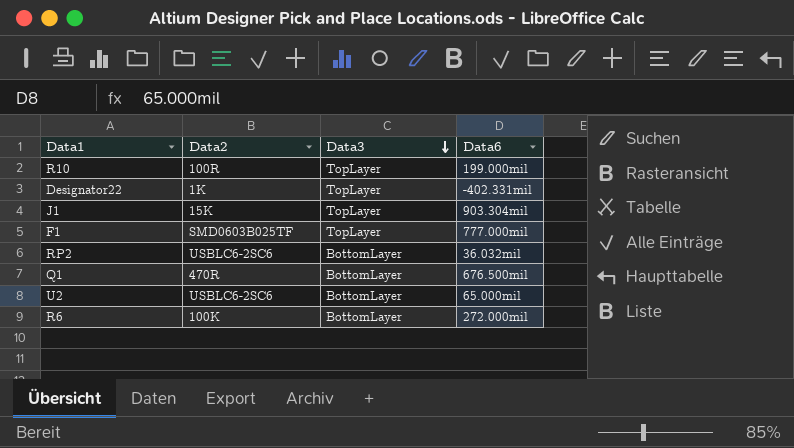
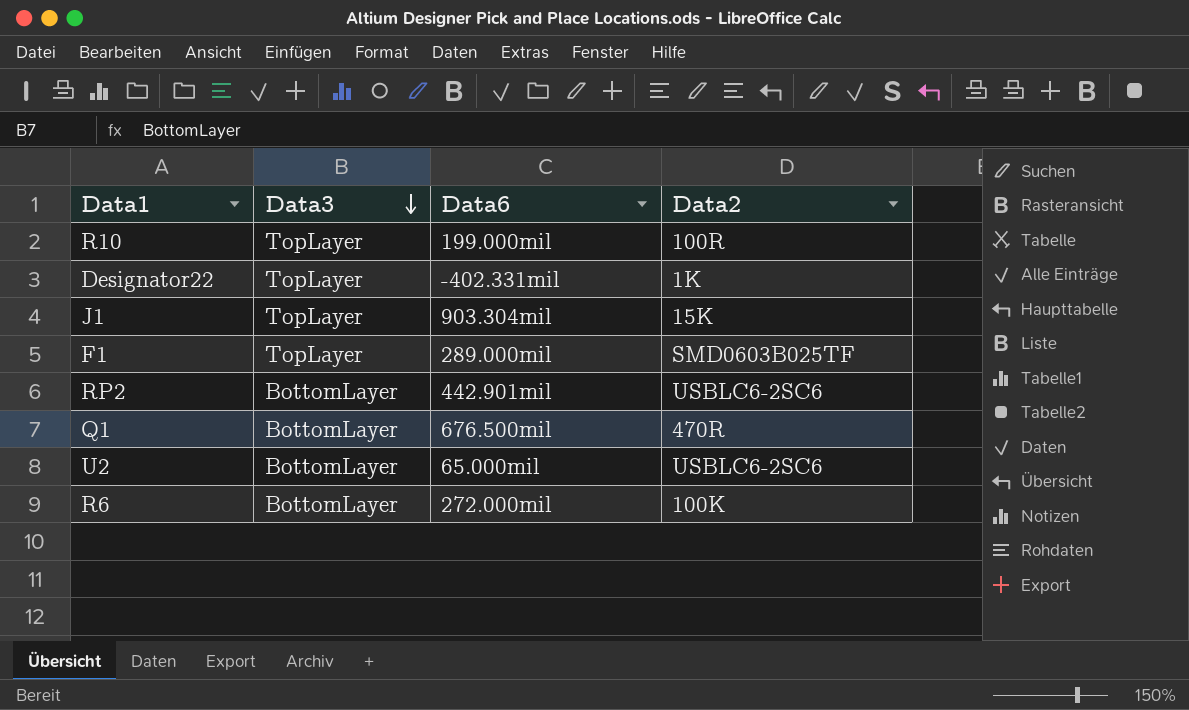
column Data2 | position: 2 -> 4
F1 | Data6: 777.000mil -> 289.000mil
RP2 | Data6: 36.032mil -> 442.901mil

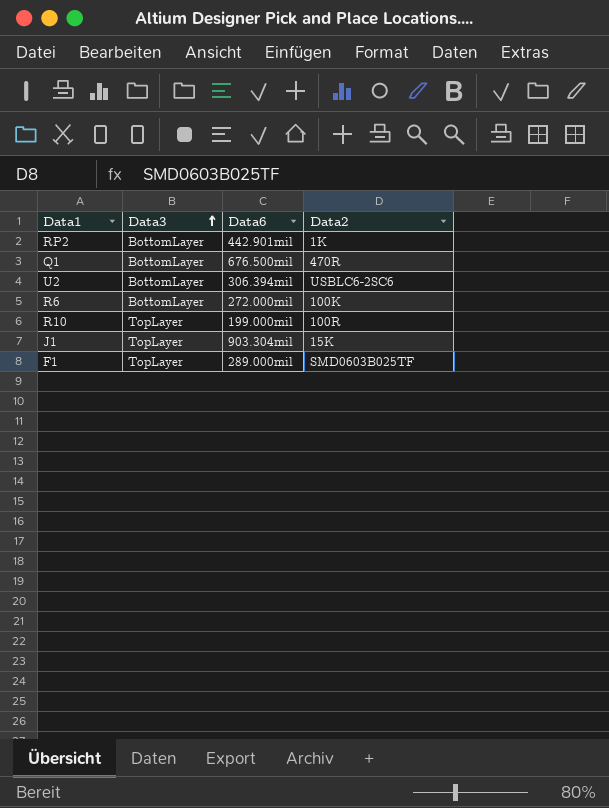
row order: Data3 descending -> Data3 ascending
row Designator22: TopLayer | -402.331mil | 1K -> none
RP2 | Data2: USBLC6-2SC6 -> 1K
U2 | Data6: 65.000mil -> 306.394mil

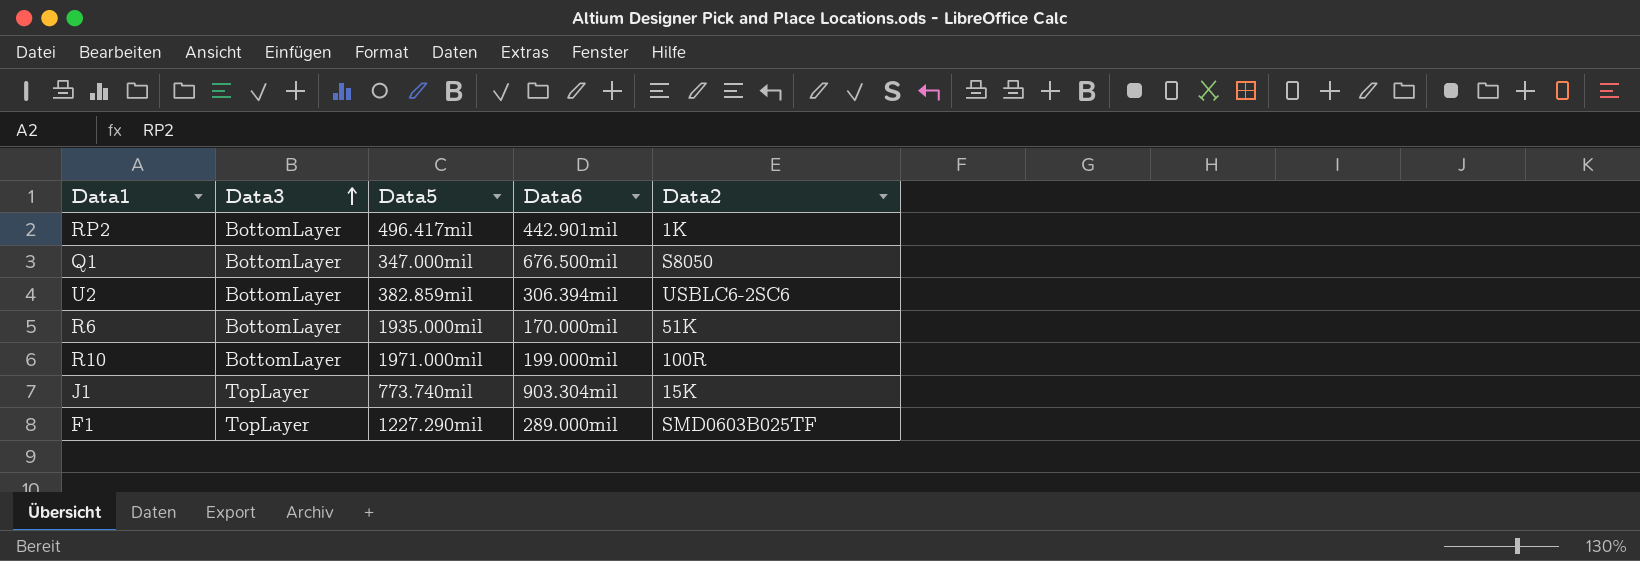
column Data5 | position: none -> 3
Q1 | Data2: 470R -> S8050
R6 | Data6: 272.000mil -> 170.000mil
R6 | Data2: 100K -> 51K
R10 | Data3: TopLayer -> BottomLayer

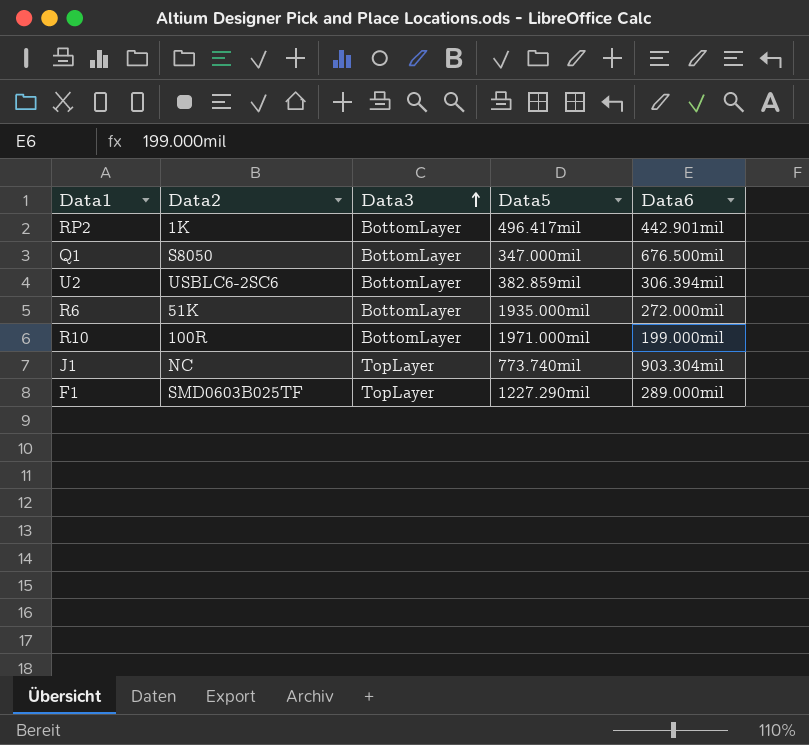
column Data2 | position: 5 -> 2
R6 | Data6: 170.000mil -> 272.000mil
J1 | Data2: 15K -> NC

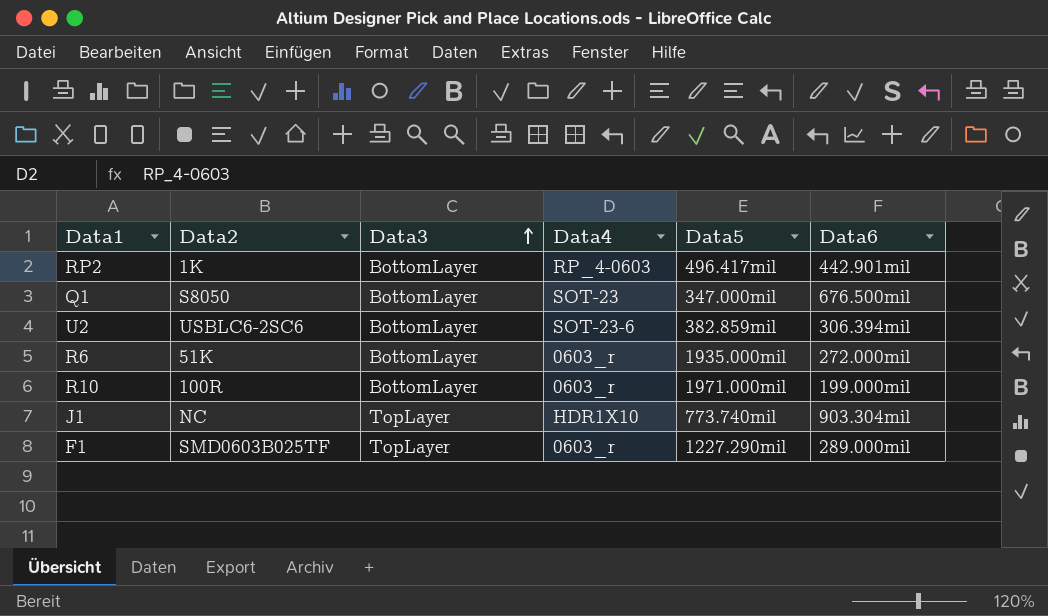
column Data4 | position: none -> 4

